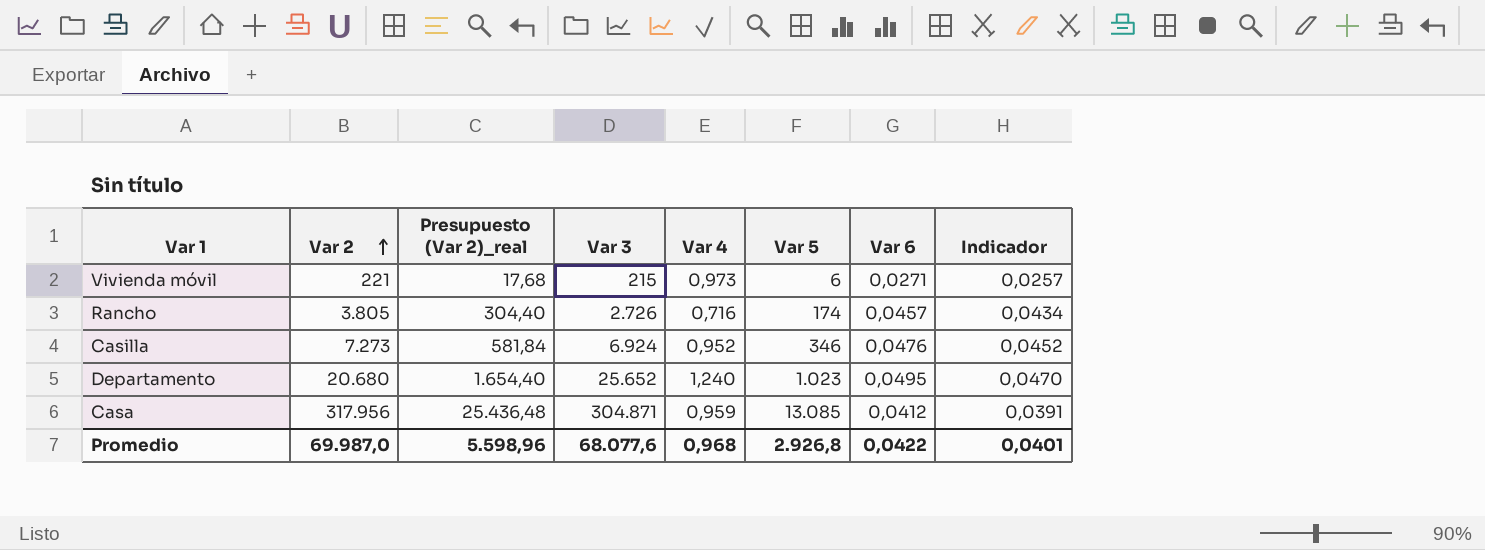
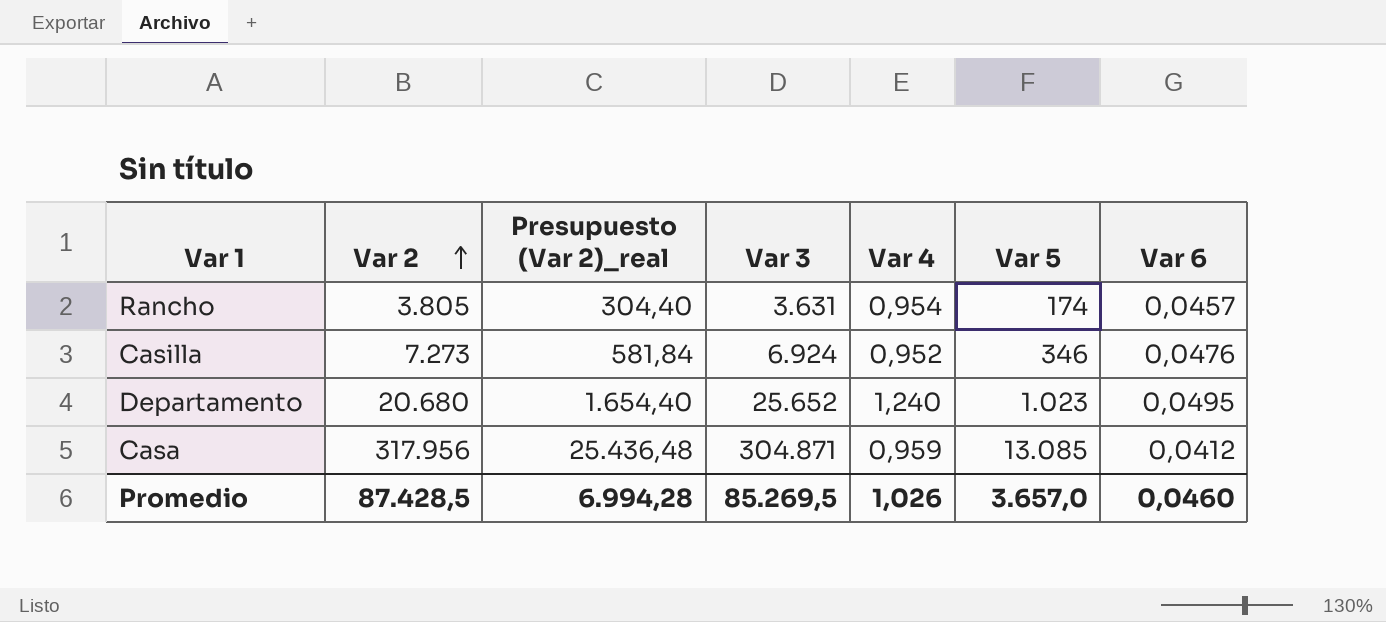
column Indicador | formula: [Var 6] * 0,95 -> none
row Vivienda móvil: 221 | 17,68 | 215 | 0,973 | 6 | 0,0271 | 0,0257 -> none
Rancho | Var 3: 2.726 -> 3.631
Rancho | Var 4: 0,716 -> 0,954
Promedio | Var 2: 69.987,0 -> 87.428,5
Promedio | Presupuesto (Var 2)_real: 5.598,96 -> 6.994,28
Promedio | Var 3: 68.077,6 -> 85.269,5
Promedio | Var 4: 0,968 -> 1,026
Promedio | Var 5: 2.926,8 -> 3.657,0
Promedio | Var 6: 0,0422 -> 0,0460

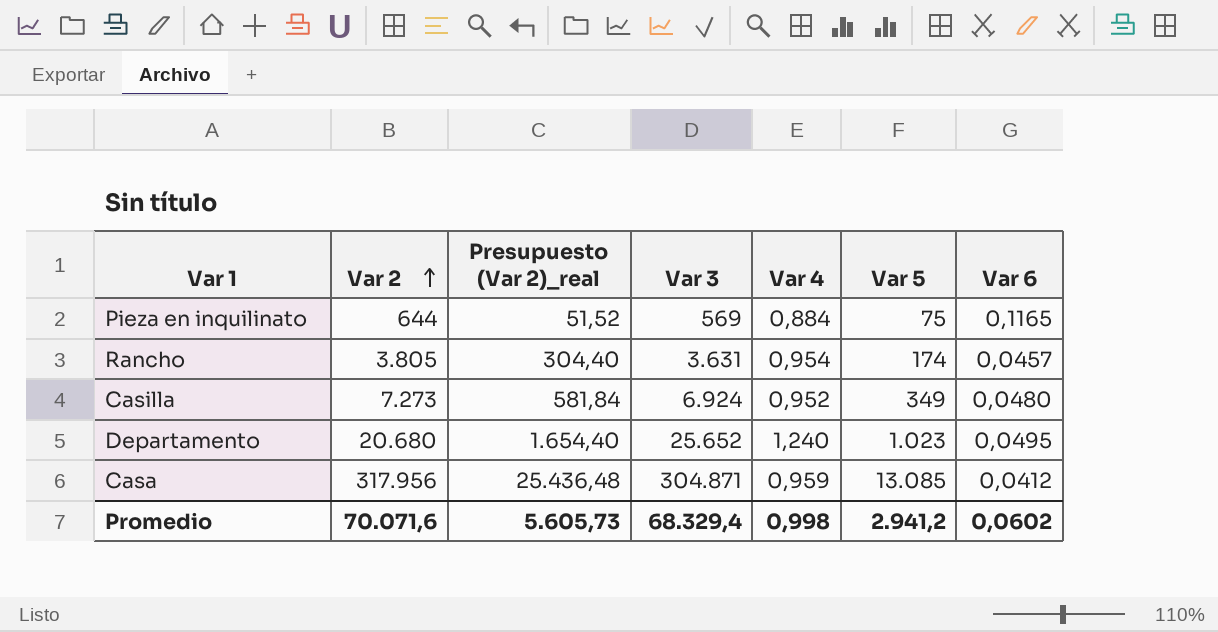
row Pieza en inquilinato: none -> 644 | 51,52 | 569 | 0,884 | 75 | 0,1165
Casilla | Var 5: 346 -> 349
Casilla | Var 6: 0,0476 -> 0,0480
Promedio | Var 2: 87.428,5 -> 70.071,6
Promedio | Presupuesto (Var 2)_real: 6.994,28 -> 5.605,73
Promedio | Var 3: 85.269,5 -> 68.329,4
Promedio | Var 4: 1,026 -> 0,998
Promedio | Var 5: 3.657,0 -> 2.941,2
Promedio | Var 6: 0,0460 -> 0,0602

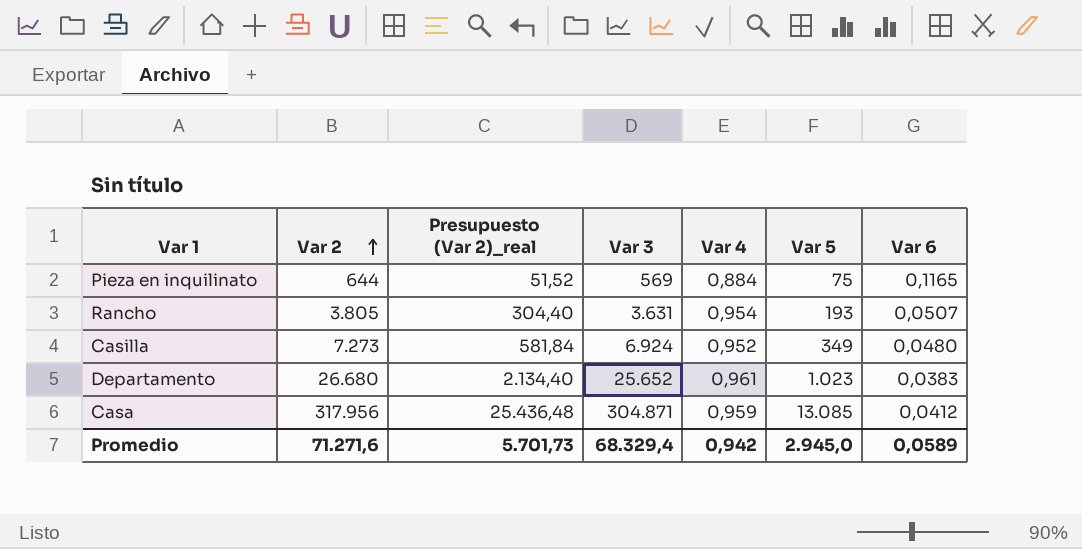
Rancho | Var 5: 174 -> 193
Rancho | Var 6: 0,0457 -> 0,0507
Departamento | Var 2: 20.680 -> 26.680
Departamento | Presupuesto (Var 2)_real: 1.654,40 -> 2.134,40
Departamento | Var 4: 1,240 -> 0,961
Departamento | Var 6: 0,0495 -> 0,0383
Promedio | Var 2: 70.071,6 -> 71.271,6
Promedio | Presupuesto (Var 2)_real: 5.605,73 -> 5.701,73
Promedio | Var 4: 0,998 -> 0,942
Promedio | Var 5: 2.941,2 -> 2.945,0
Promedio | Var 6: 0,0602 -> 0,0589

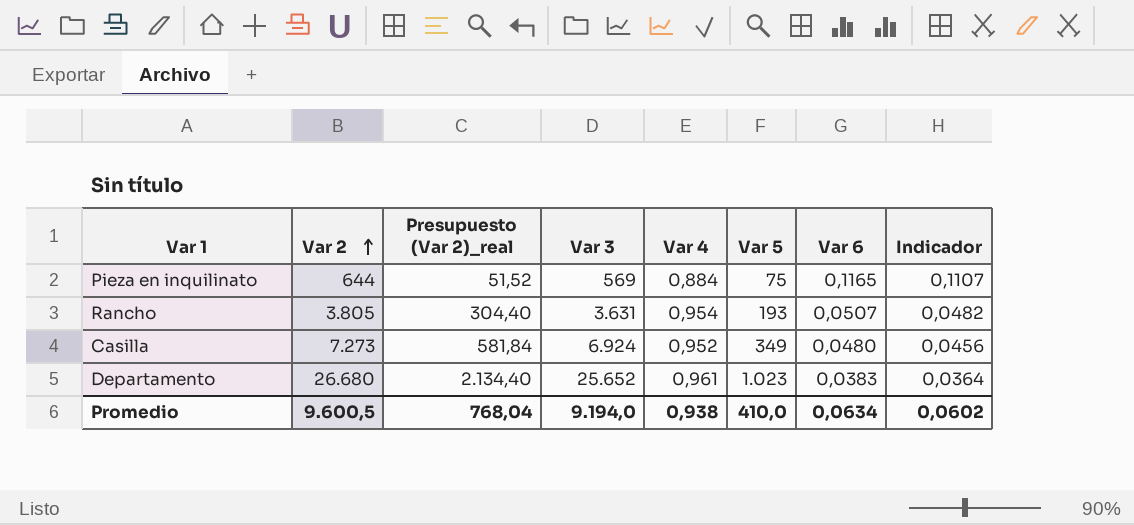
column Indicador | formula: none -> [Var 6] * 0,95
row Casa: 317.956 | 25.436,48 | 304.871 | 0,959 | 13.085 | 0,0412 -> none
Promedio | Var 2: 71.271,6 -> 9.600,5
Promedio | Presupuesto (Var 2)_real: 5.701,73 -> 768,04
Promedio | Var 3: 68.329,4 -> 9.194,0
Promedio | Var 4: 0,942 -> 0,938
Promedio | Var 5: 2.945,0 -> 410,0
Promedio | Var 6: 0,0589 -> 0,0634

